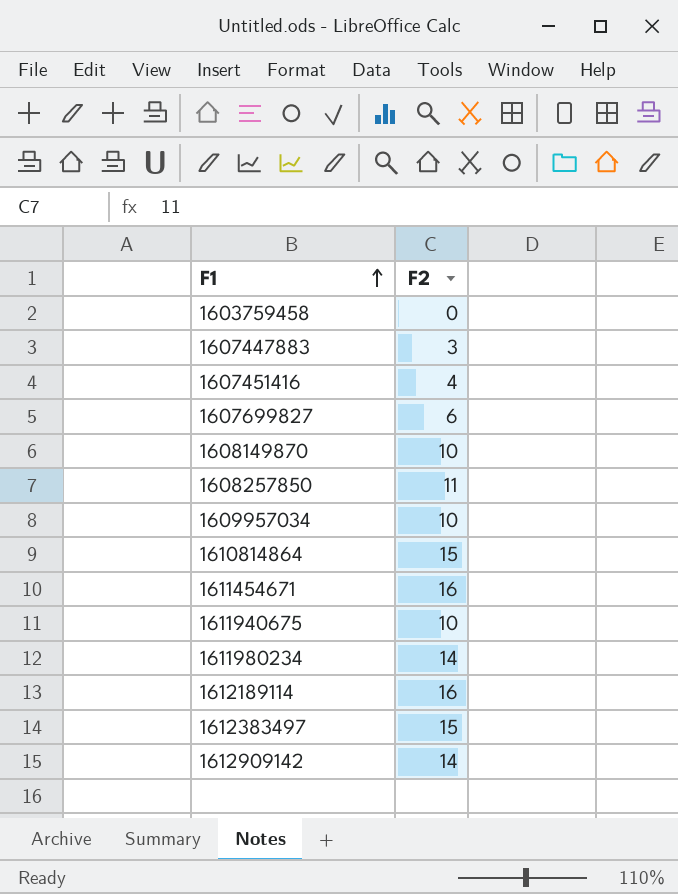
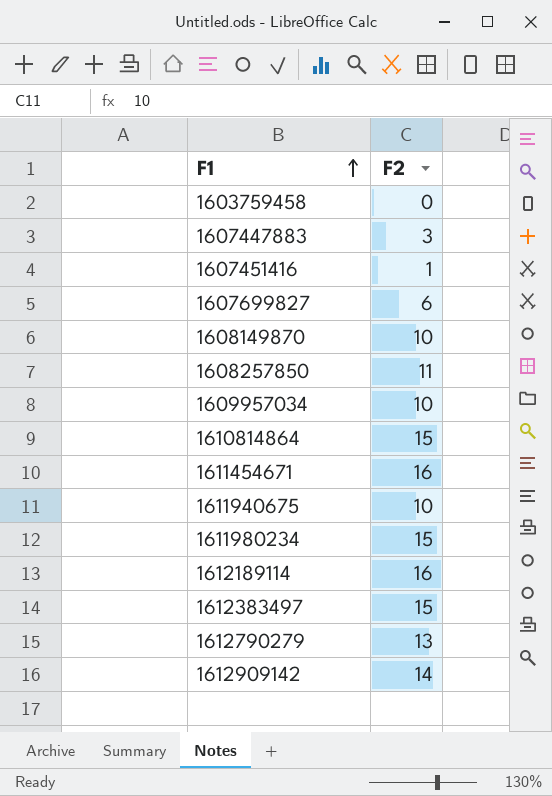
1607451416 | F2: 4 -> 1
1611980234 | F2: 14 -> 15
row 1612790279: none -> 13

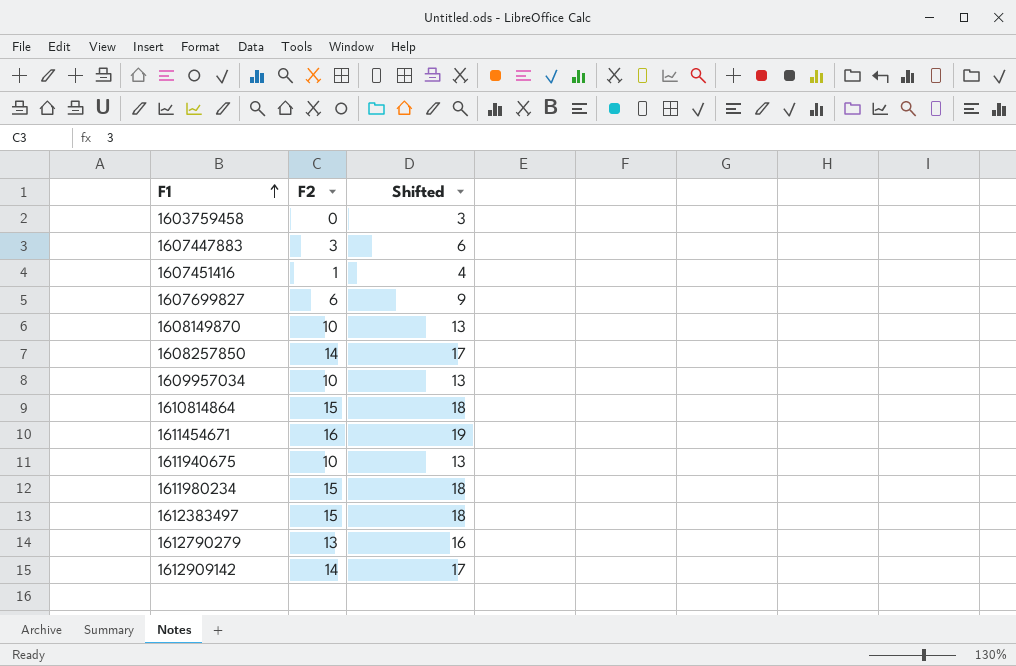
column Shifted | formula: none -> [F2] + 3
row 1612189114: 16 -> none
1608257850 | F2: 11 -> 14

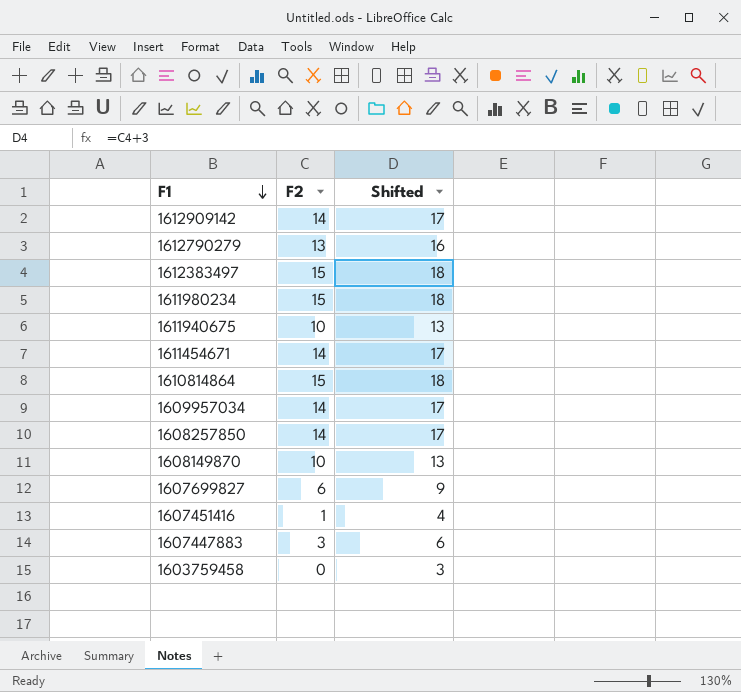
row order: F1 ascending -> F1 descending
1611454671 | F2: 16 -> 14
1611454671 | Shifted: 19 -> 17
1609957034 | F2: 10 -> 14
1609957034 | Shifted: 13 -> 17

